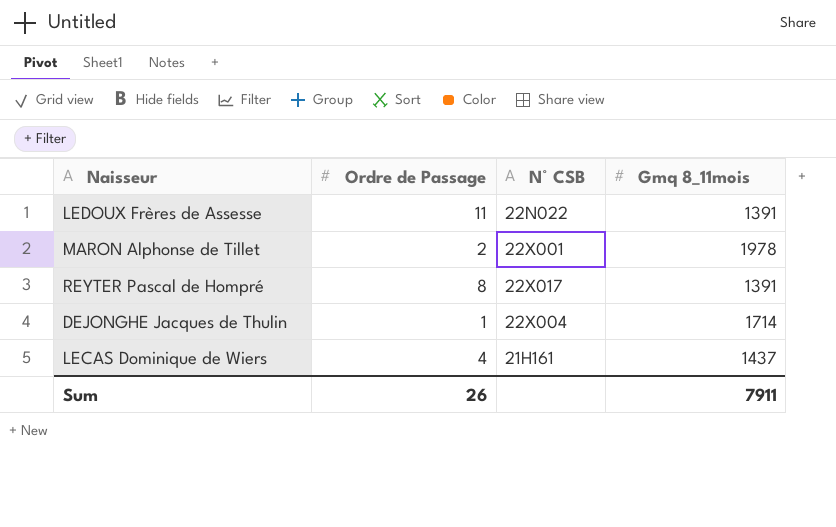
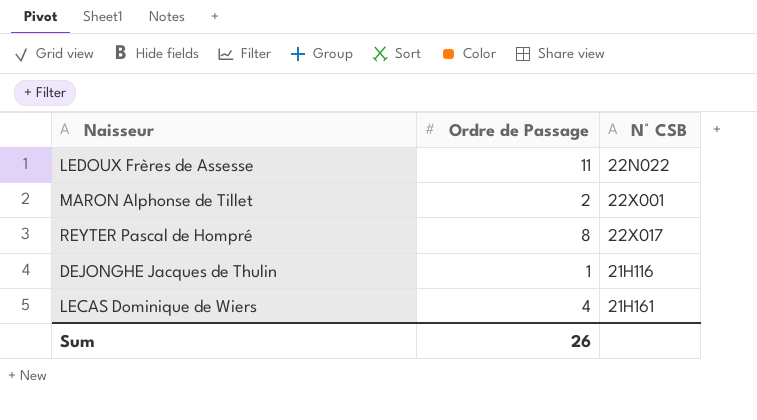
column Gmq 8_11mois | position: 4 -> none
DEJONGHE Jacques de Thulin | N° CSB: 22X004 -> 21H116

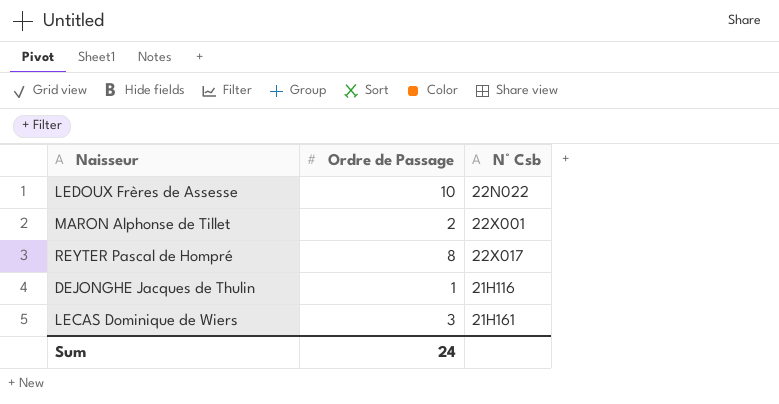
column name: N° CSB -> N° Csb
LEDOUX Frères de Assesse | Ordre de Passage: 11 -> 10
LECAS Dominique de Wiers | Ordre de Passage: 4 -> 3
Sum | Ordre de Passage: 26 -> 24

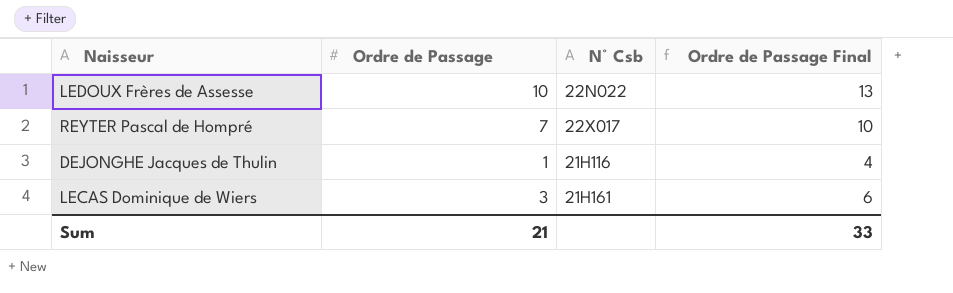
column Ordre de Passage Final | formula: none -> [Ordre de Passage] + 3
row MARON Alphonse de Tillet: 2 | 22X001 -> none
REYTER Pascal de Hompré | Ordre de Passage: 8 -> 7
Sum | Ordre de Passage: 24 -> 21

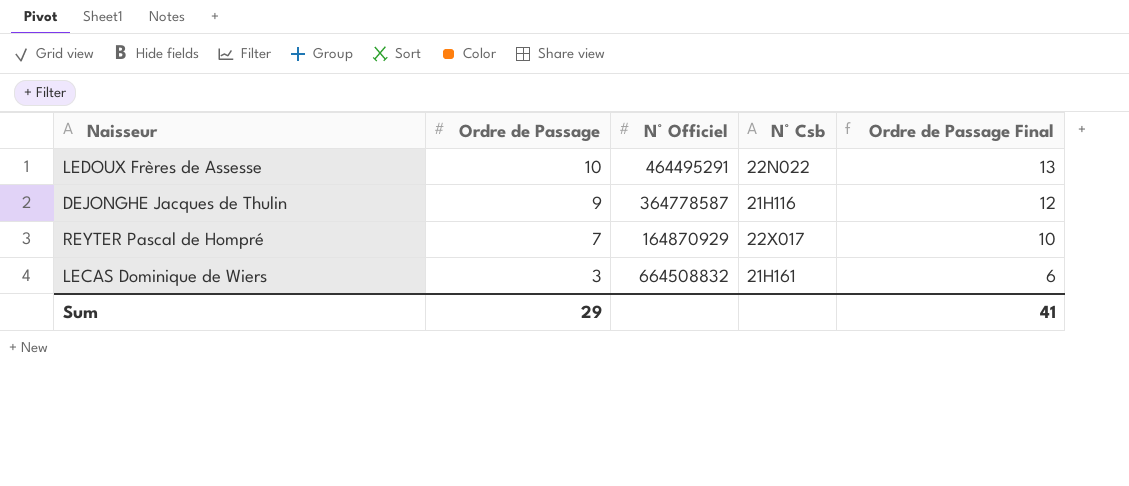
row order: none -> Ordre de Passage descending
column N° Officiel | position: none -> 3
DEJONGHE Jacques de Thulin | Ordre de Passage: 1 -> 9
DEJONGHE Jacques de Thulin | Ordre de Passage Final: 4 -> 12
Sum | Ordre de Passage: 21 -> 29
Sum | Ordre de Passage Final: 33 -> 41

